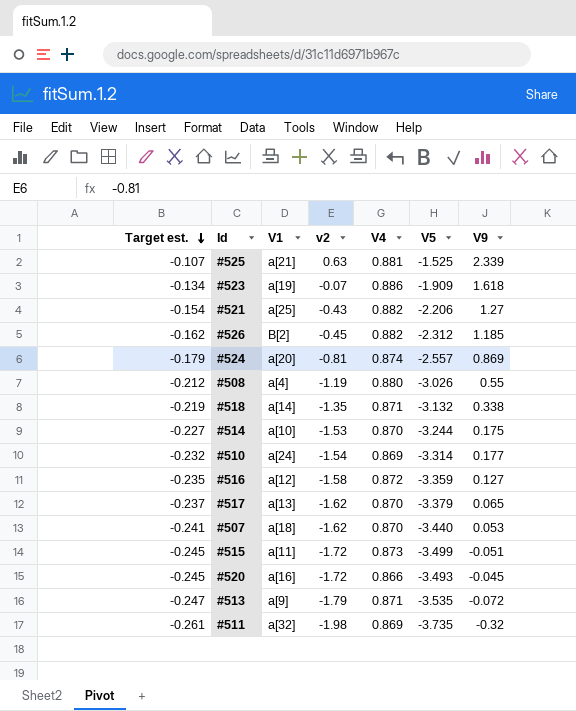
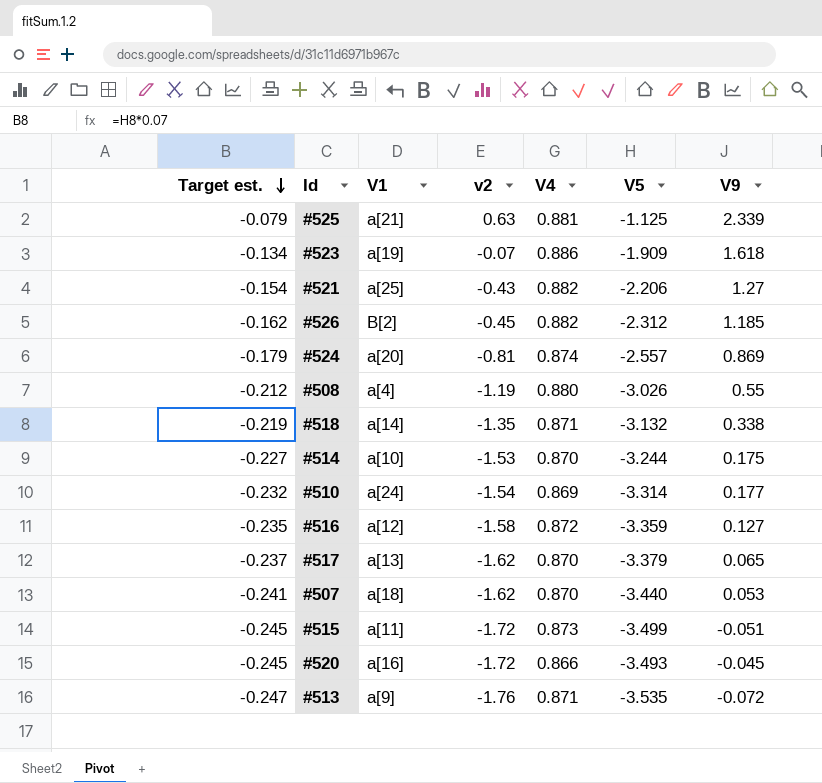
row #511: -0.261 | a[32] | -1.98 | 0.869 | -3.735 | -0.32 -> none
#525 | Target est.: -0.107 -> -0.079
#525 | V5: -1.525 -> -1.125
#513 | v2: -1.79 -> -1.76

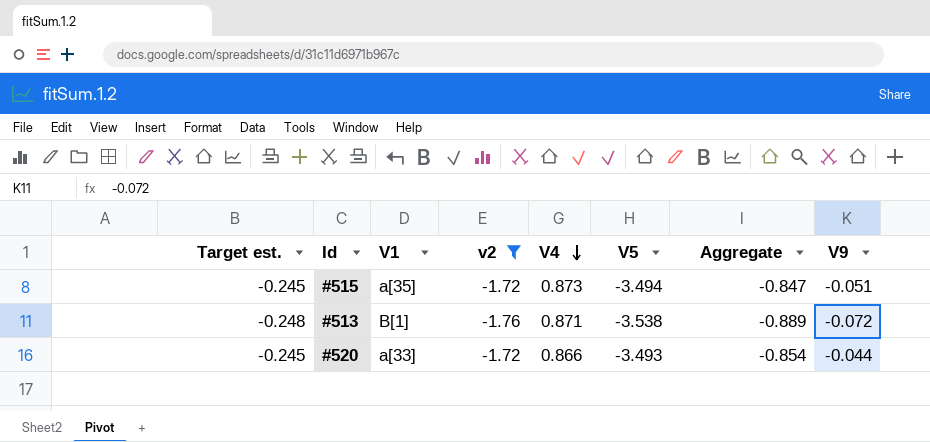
filter: none -> v2 <= -1.72
row order: Target est. descending -> V4 descending
column Aggregate | formula: none -> [v2] + [V4]
#515 | V1: a[11] -> a[35]
#515 | V5: -3.499 -> -3.494
#513 | Target est.: -0.247 -> -0.248
#513 | V1: a[9] -> B[1]
#513 | V5: -3.535 -> -3.538
#520 | V1: a[16] -> a[33]
#520 | V9: -0.045 -> -0.044

